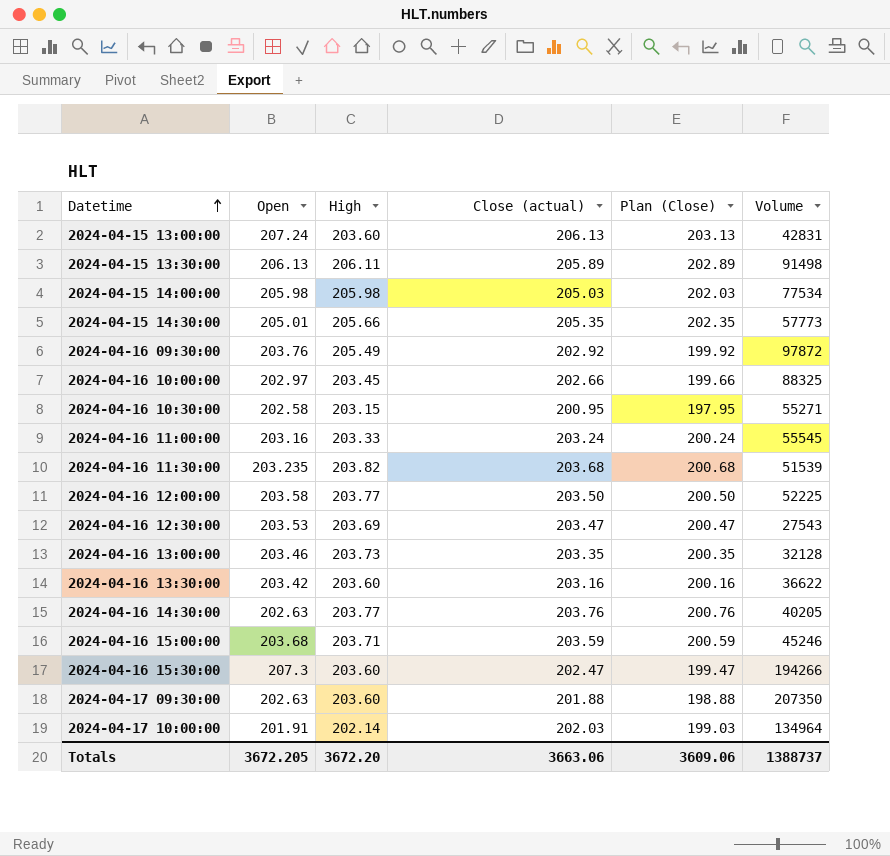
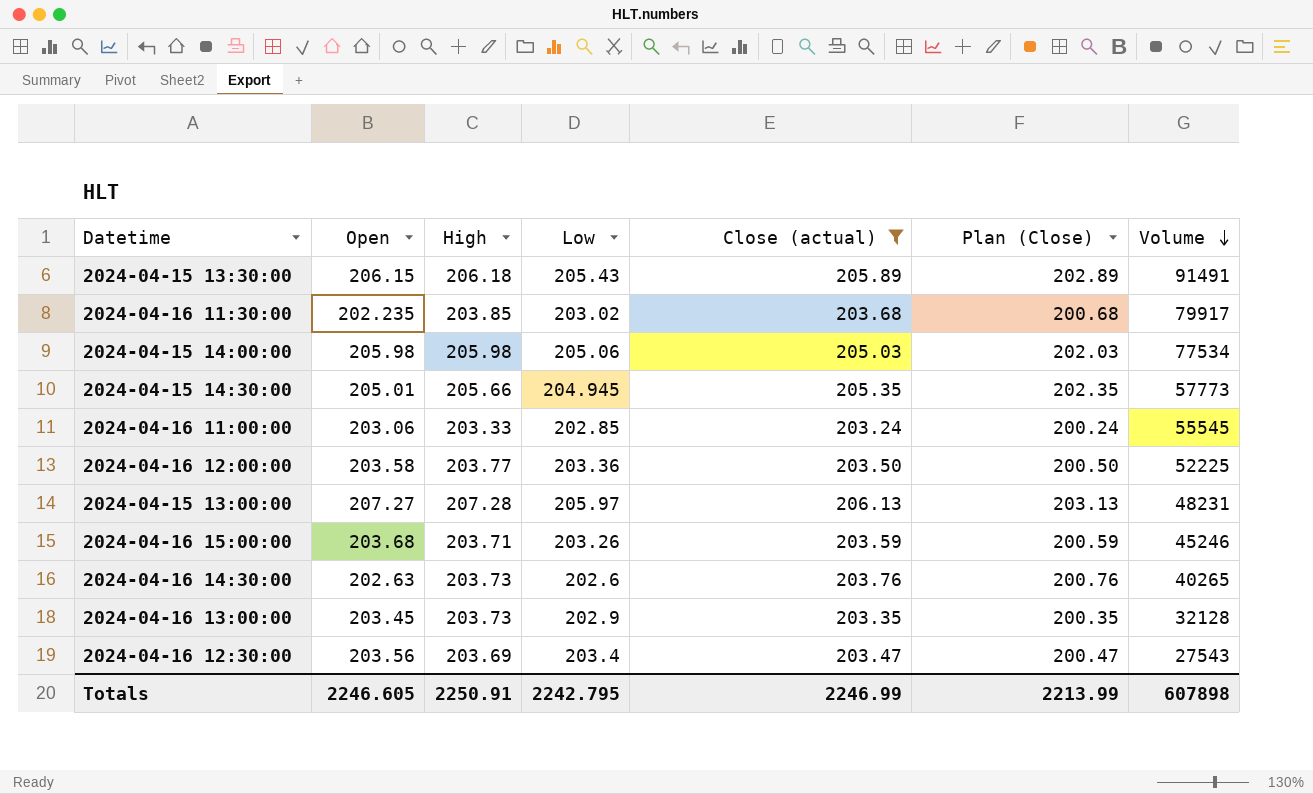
filter: none -> Close (actual) >= 203.24
row order: Datetime ascending -> Volume descending
column Low | position: none -> 4
2024-04-15 13:30:00 | Open: 206.13 -> 206.15
2024-04-15 13:30:00 | High: 206.11 -> 206.18
2024-04-15 13:30:00 | Volume: 91498 -> 91491
2024-04-16 11:30:00 | Open: 203.235 -> 202.235
2024-04-16 11:30:00 | High: 203.82 -> 203.85
2024-04-16 11:30:00 | Volume: 51539 -> 79917
2024-04-16 11:00:00 | Open: 203.16 -> 203.06
2024-04-15 13:00:00 | Open: 207.24 -> 207.27
2024-04-15 13:00:00 | High: 203.60 -> 207.28
2024-04-15 13:00:00 | Volume: 42831 -> 48231
2024-04-16 14:30:00 | High: 203.77 -> 203.73
2024-04-16 14:30:00 | Volume: 40205 -> 40265
2024-04-16 13:00:00 | Open: 203.46 -> 203.45
2024-04-16 12:30:00 | Open: 203.53 -> 203.56
Totals | Open: 3672.205 -> 2246.605
Totals | High: 3672.20 -> 2250.91
Totals | Close (actual): 3663.06 -> 2246.99
Totals | Plan (Close): 3609.06 -> 2213.99
Totals | Volume: 1388737 -> 607898

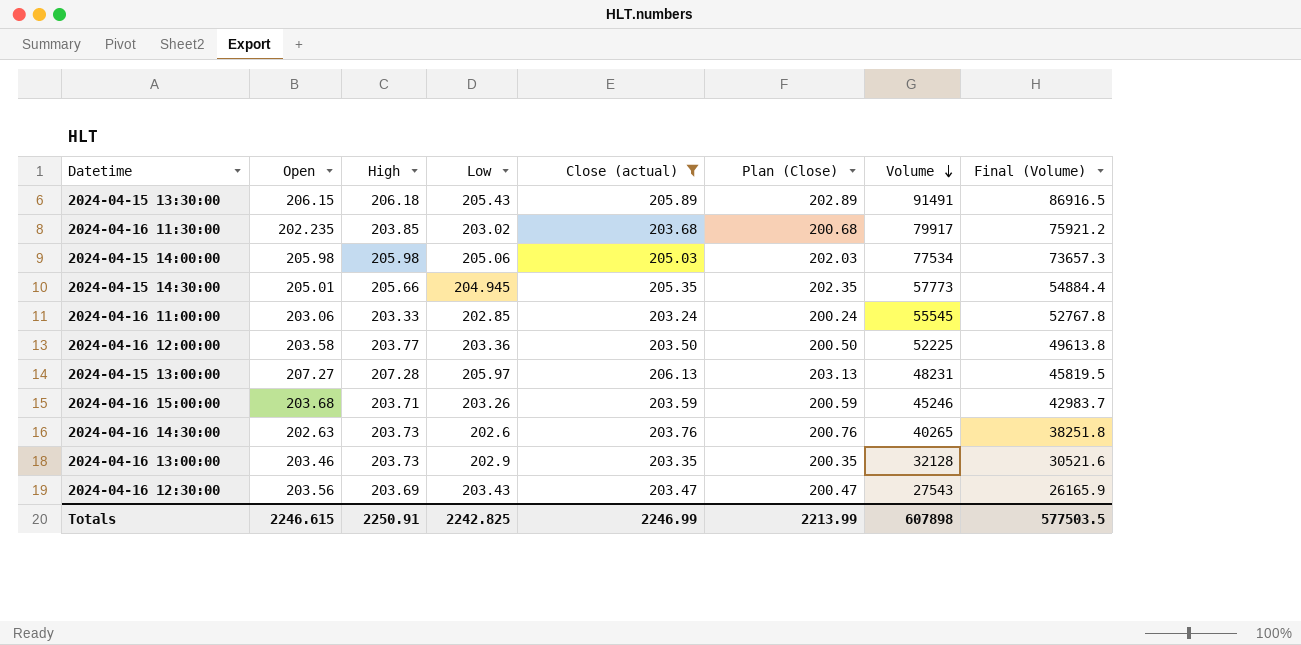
column Final (Volume) | formula: none -> [Volume] * 0.95
2024-04-16 13:00:00 | Open: 203.45 -> 203.46
2024-04-16 12:30:00 | Low: 203.4 -> 203.43
Totals | Open: 2246.605 -> 2246.615
Totals | Low: 2242.795 -> 2242.825

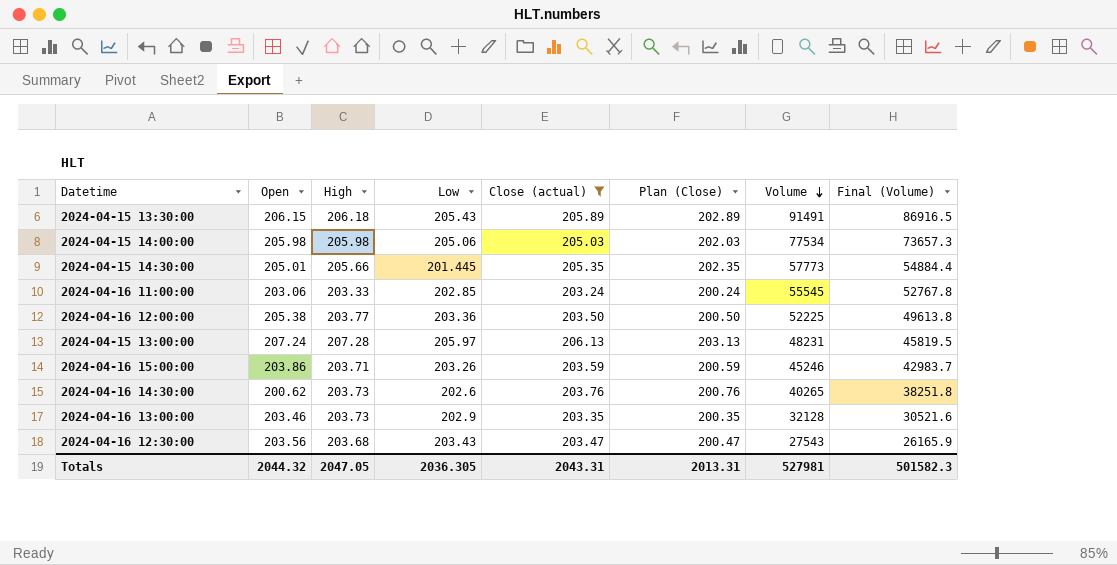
row 2024-04-16 11:30:00: 202.235 | 203.85 | 203.02 | 203.68 | 200.68 | 79917 | 75921.2 -> none
2024-04-15 14:30:00 | Low: 204.945 -> 201.445
2024-04-16 12:00:00 | Open: 203.58 -> 205.38
2024-04-15 13:00:00 | Open: 207.27 -> 207.24
2024-04-16 15:00:00 | Open: 203.68 -> 203.86
2024-04-16 14:30:00 | Open: 202.63 -> 200.62
2024-04-16 12:30:00 | High: 203.69 -> 203.68
Totals | Open: 2246.615 -> 2044.32
Totals | High: 2250.91 -> 2047.05
Totals | Low: 2242.825 -> 2036.305
Totals | Close (actual): 2246.99 -> 2043.31
Totals | Plan (Close): 2213.99 -> 2013.31
Totals | Volume: 607898 -> 527981
Totals | Final (Volume): 577503.5 -> 501582.3

